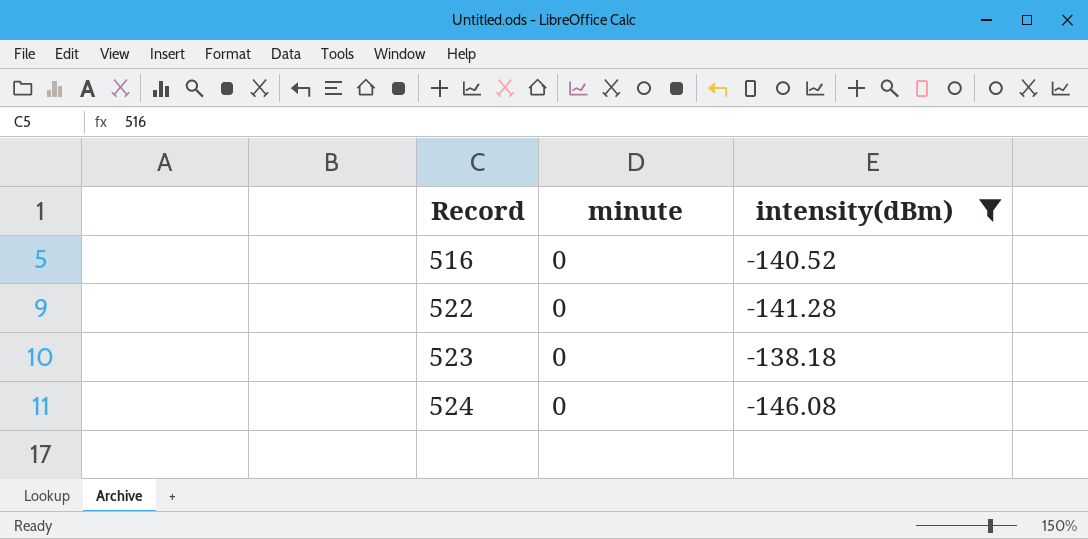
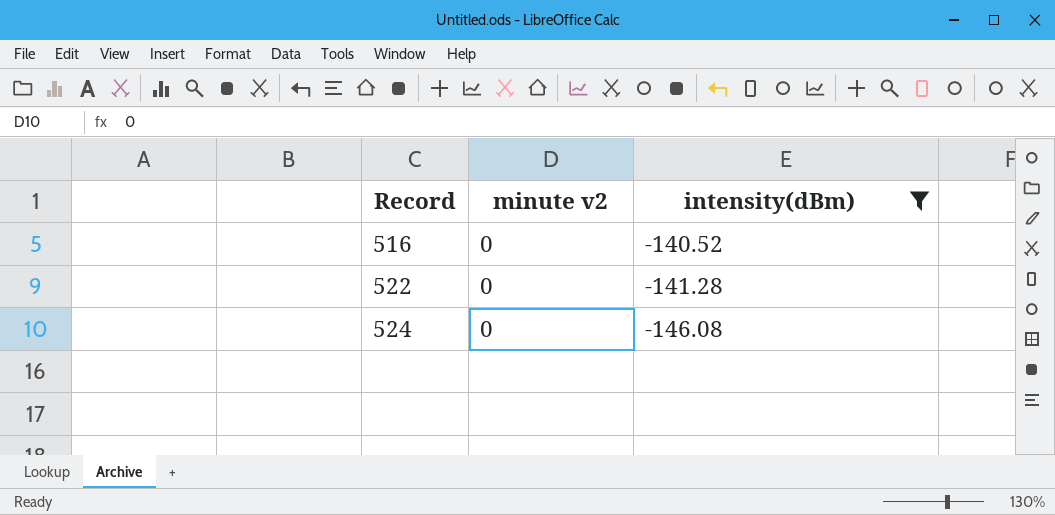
column name: minute -> minute v2
row 523: 0 | -138.18 -> none

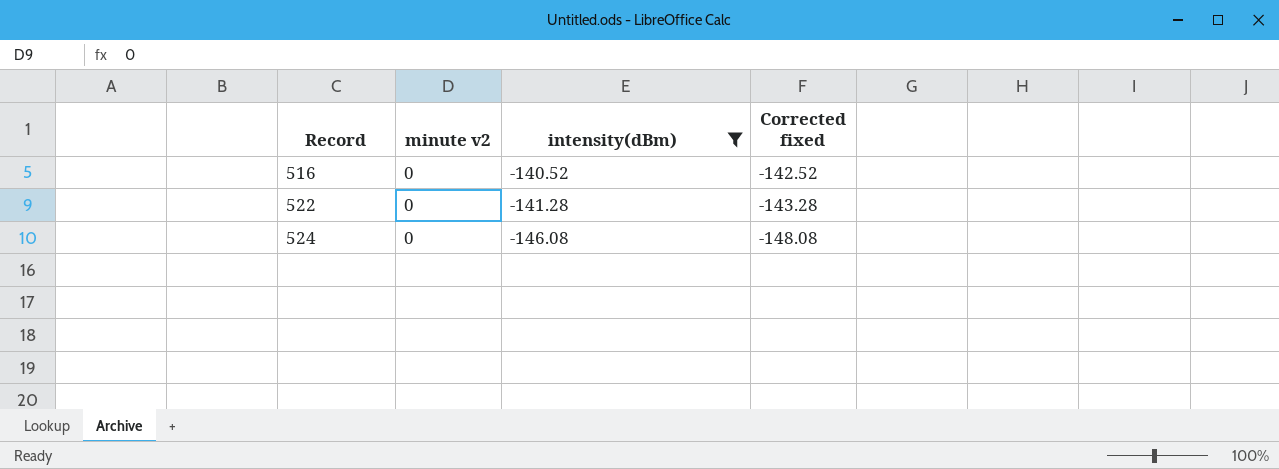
column Corrected fixed | formula: none -> [intensity(dBm)] - 2

